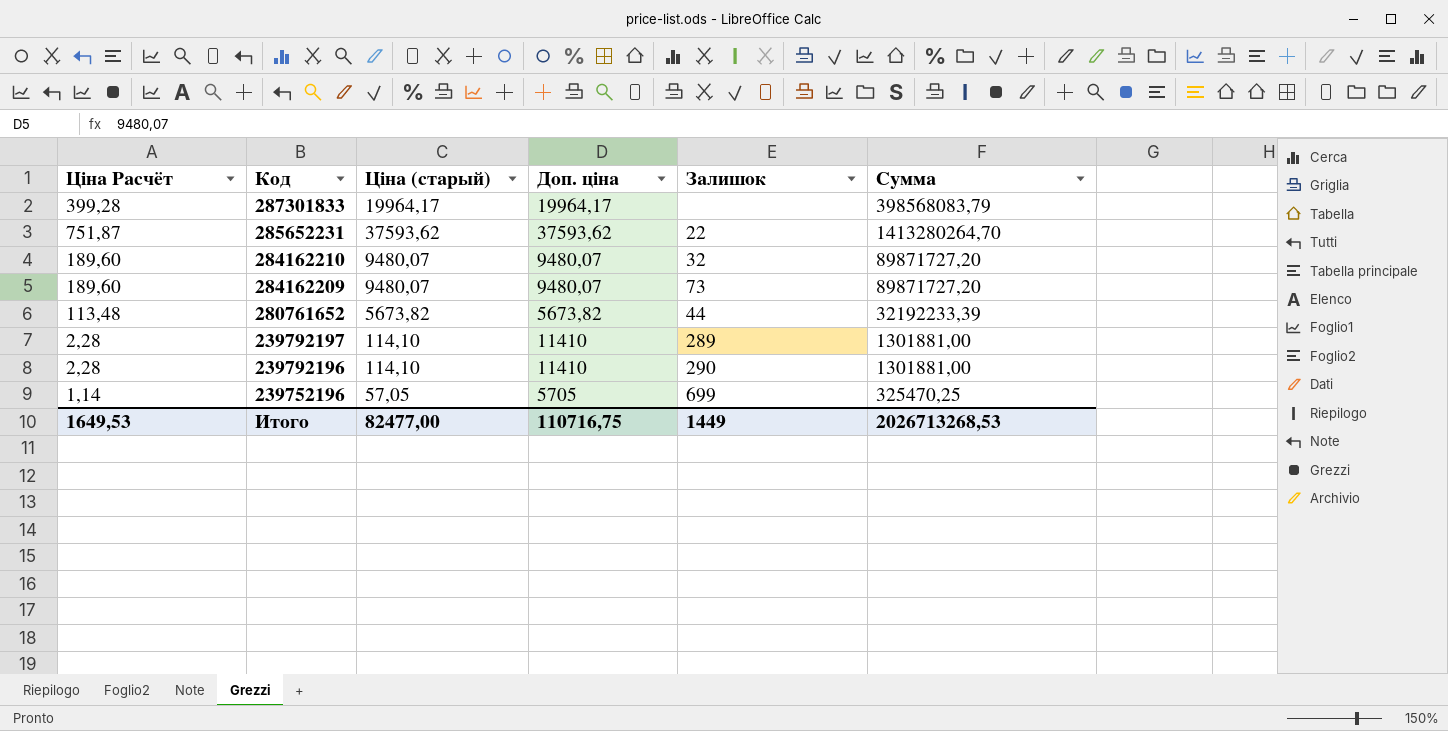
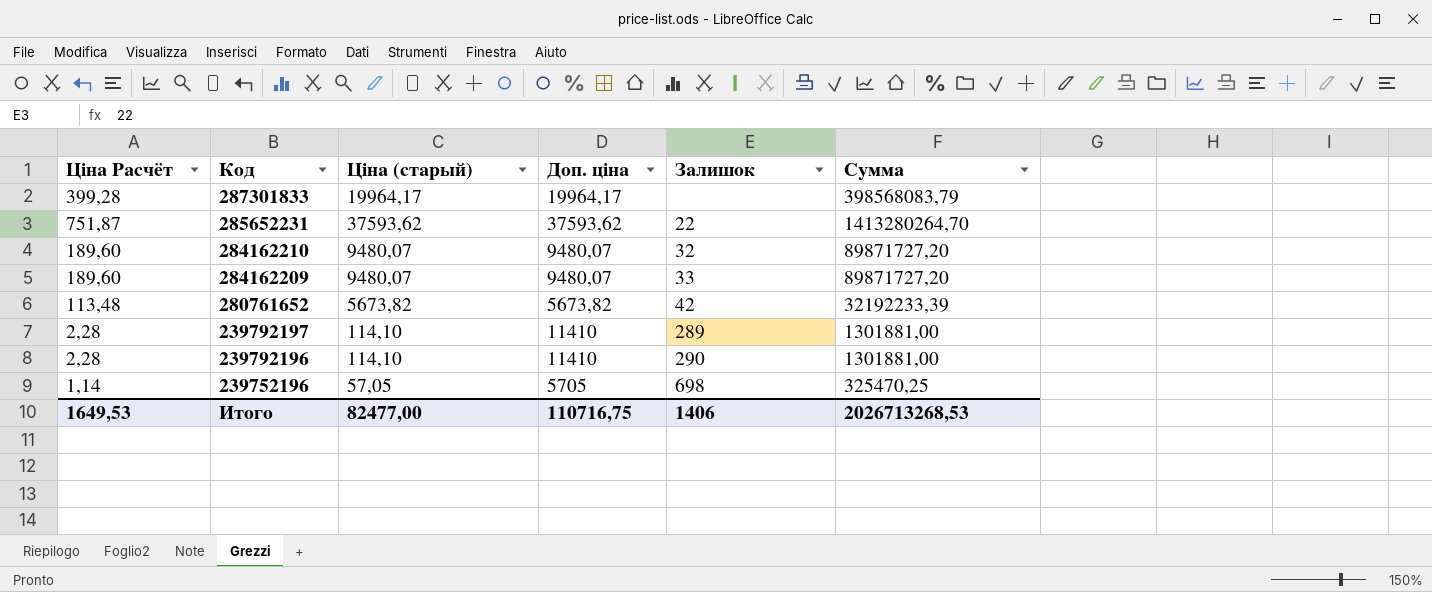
284162209 | Залишок: 73 -> 33
280761652 | Залишок: 44 -> 42
239752196 | Залишок: 699 -> 698
Итого | Залишок: 1449 -> 1406

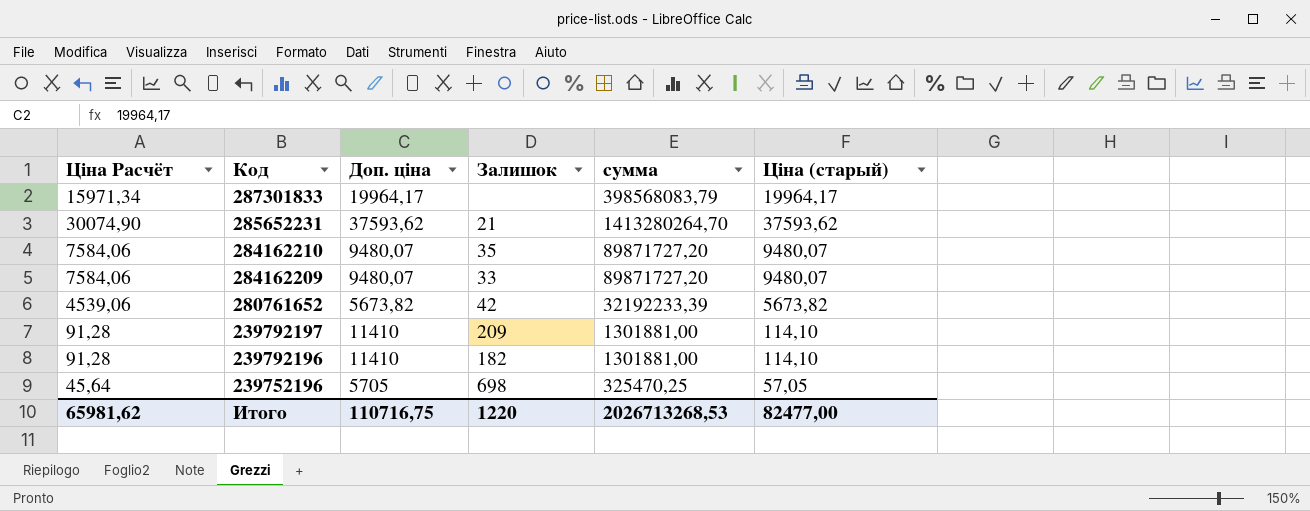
column Ціна Расчёт | formula: [Ціна (старый)] * 0,02 -> [Ціна (старый)] * 0,8
column name: Сумма -> сумма
column Ціна (старый) | position: 3 -> 6
285652231 | Залишок: 22 -> 21
284162210 | Залишок: 32 -> 35
239792197 | Залишок: 289 -> 209
239792196 | Залишок: 290 -> 182
Итого | Ціна Расчёт: 1649,53 -> 65981,62
Итого | Залишок: 1406 -> 1220

